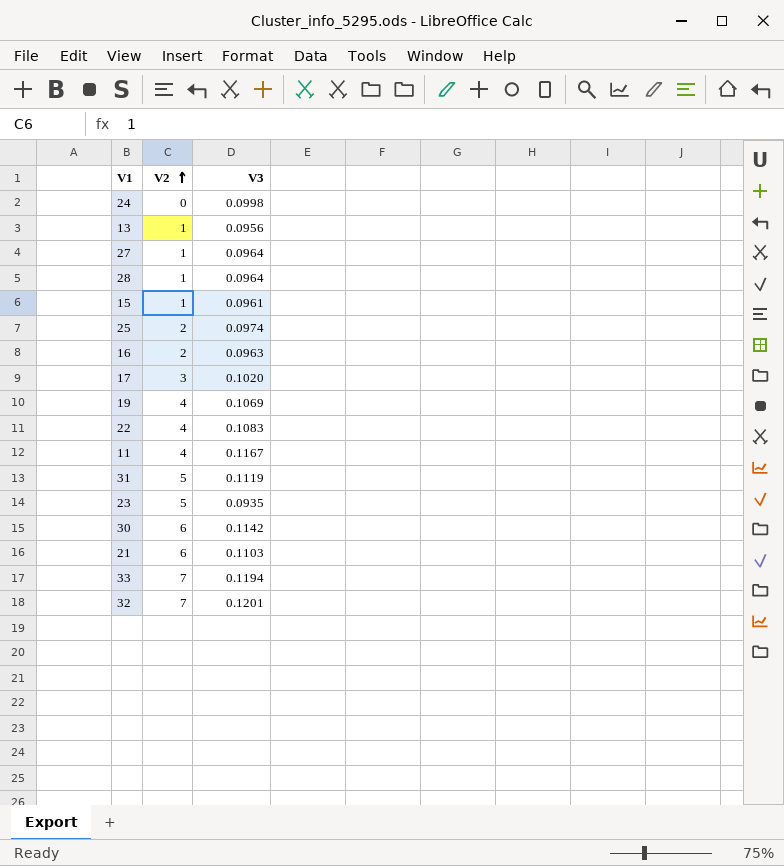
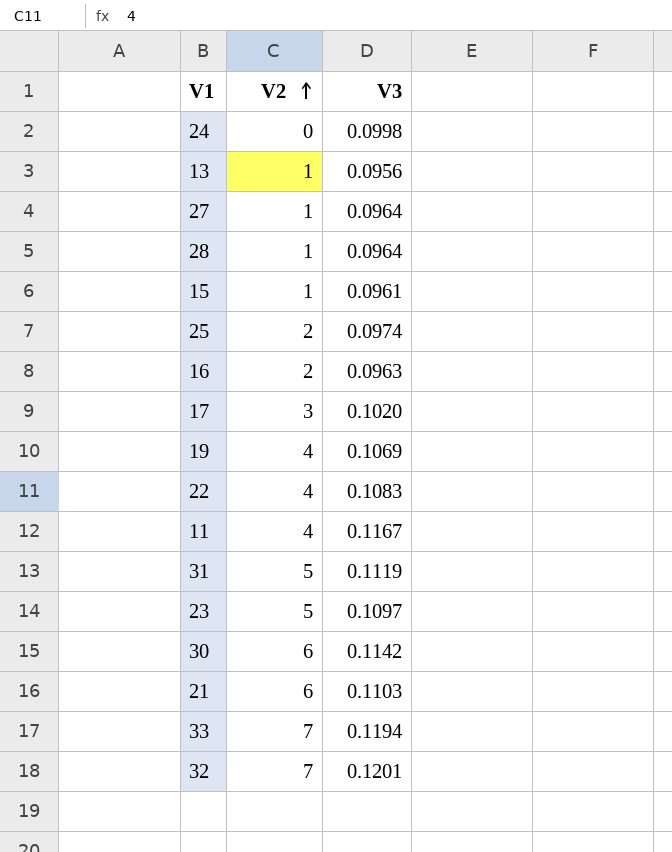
23 | V3: 0.0935 -> 0.1097

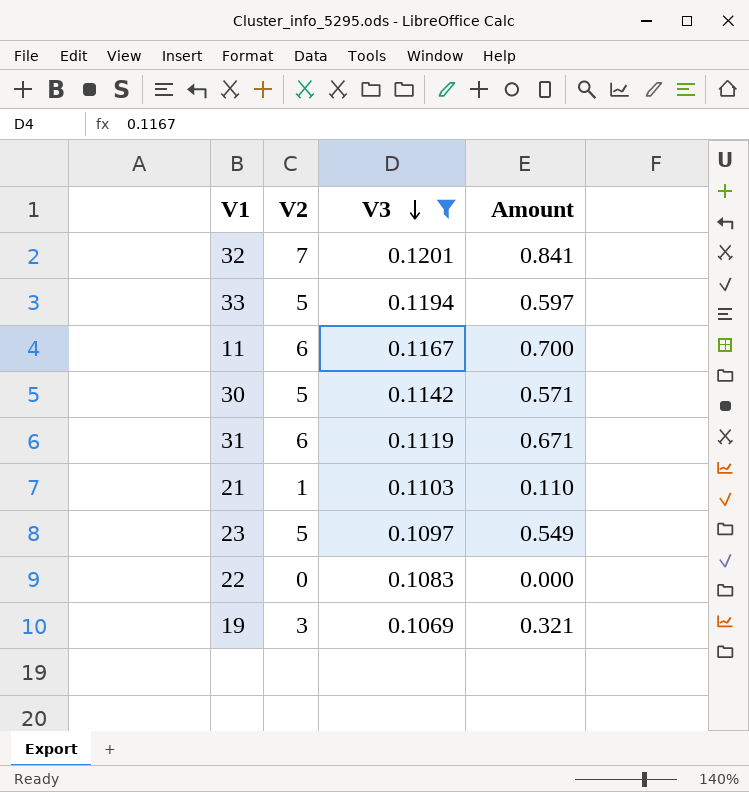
filter: none -> V3 >= 0.1069
row order: V2 ascending -> V3 descending
column Amount | formula: none -> [V2] * [V3]
33 | V2: 7 -> 5
11 | V2: 4 -> 6
30 | V2: 6 -> 5
31 | V2: 5 -> 6
21 | V2: 6 -> 1
22 | V2: 4 -> 0
19 | V2: 4 -> 3

